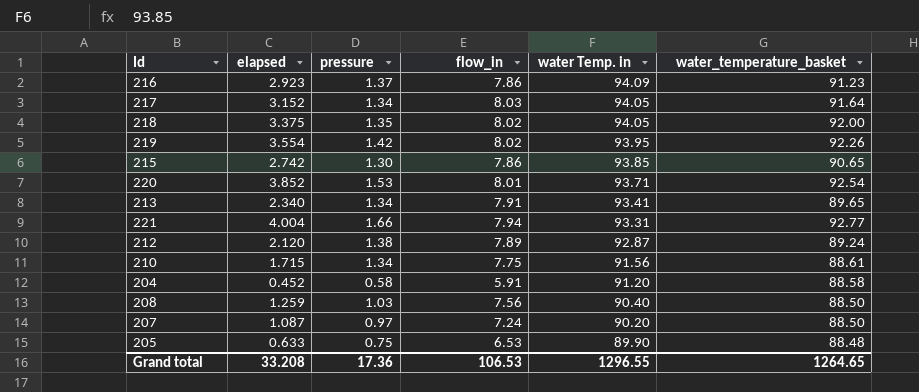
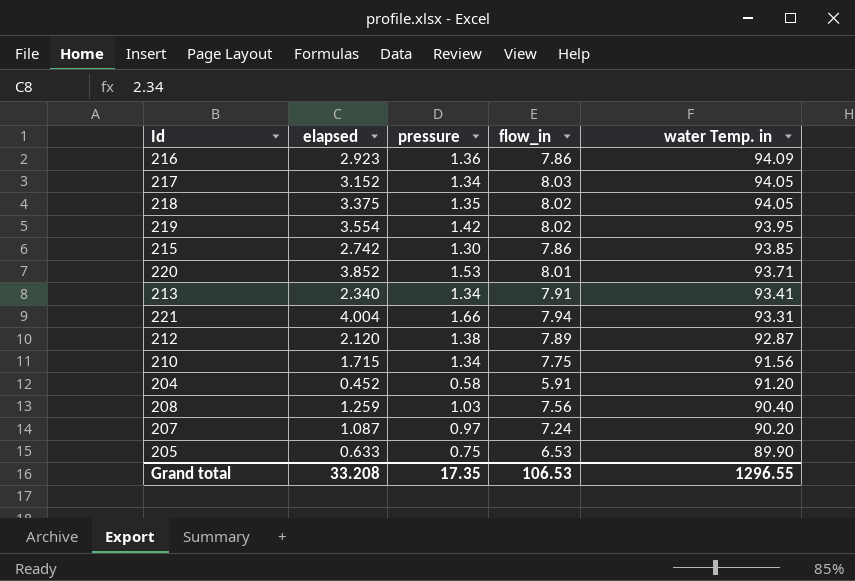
column water_temperature_basket | position: 6 -> none
216 | pressure: 1.37 -> 1.36
Grand total | pressure: 17.36 -> 17.35

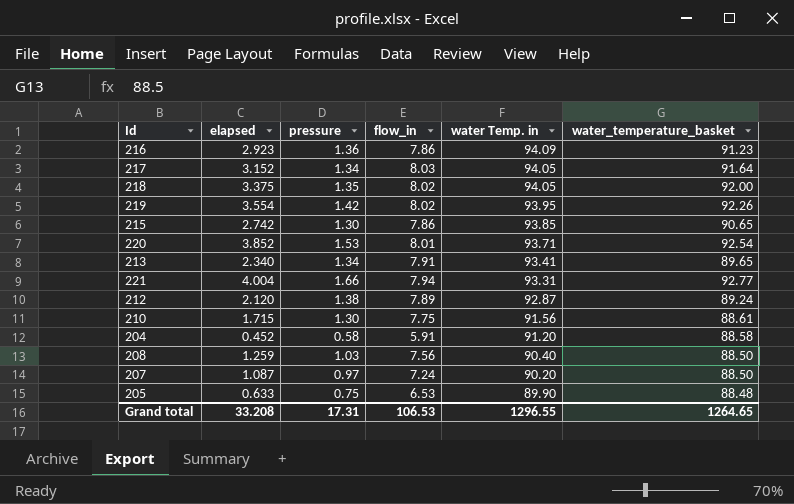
column water_temperature_basket | position: none -> 6
210 | pressure: 1.34 -> 1.30
Grand total | pressure: 17.35 -> 17.31

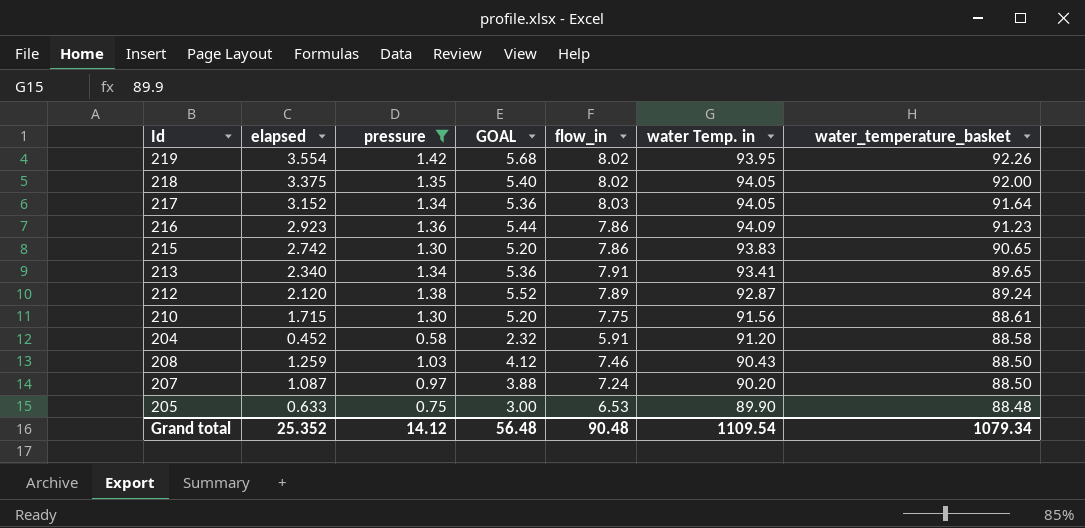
filter: none -> pressure <= 1.42
row order: water Temp. in descending -> water_temperature_basket descending
column GOAL | formula: none -> [pressure] * 4
215 | water Temp. in: 93.85 -> 93.83
208 | flow_in: 7.56 -> 7.46
208 | water Temp. in: 90.40 -> 90.43
Grand total | elapsed: 33.208 -> 25.352
Grand total | pressure: 17.31 -> 14.12
Grand total | flow_in: 106.53 -> 90.48
Grand total | water Temp. in: 1296.55 -> 1109.54
Grand total | water_temperature_basket: 1264.65 -> 1079.34

